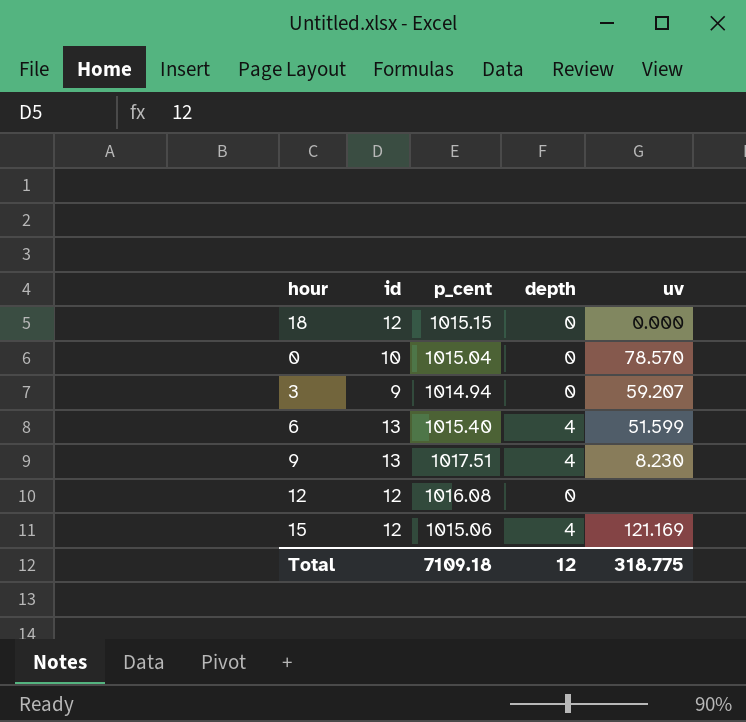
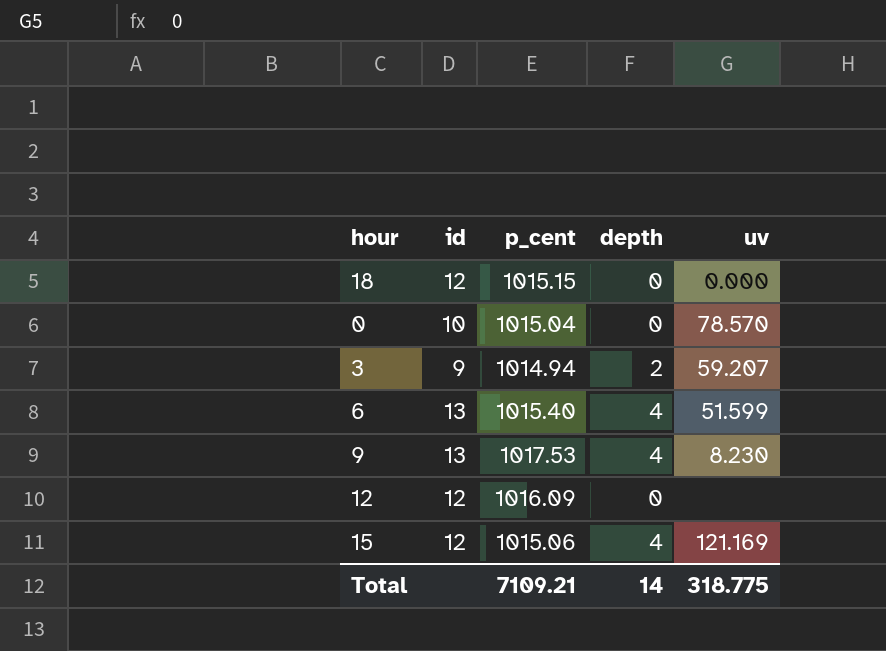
3 | depth: 0 -> 2
9 | p_cent: 1017.51 -> 1017.53
12 | p_cent: 1016.08 -> 1016.09
Total | p_cent: 7109.18 -> 7109.21
Total | depth: 12 -> 14

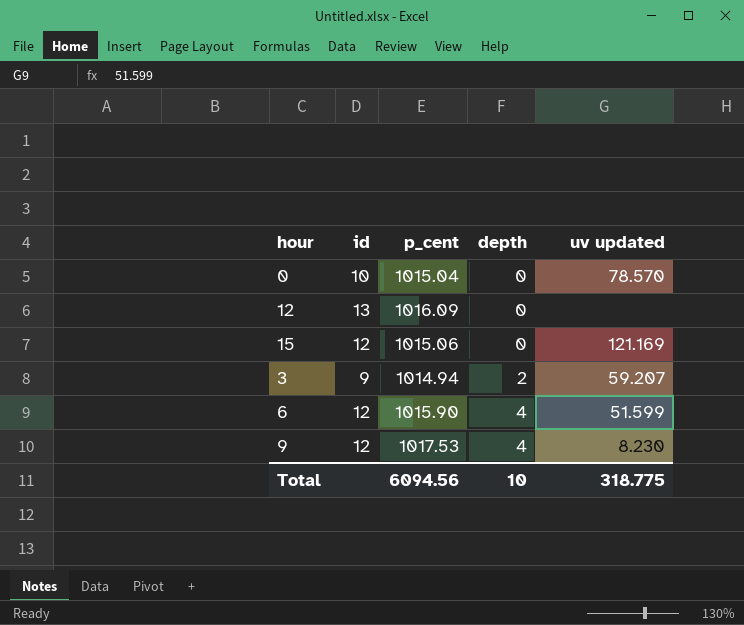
row order: none -> depth ascending
column name: uv -> uv updated
row 18: 12 | 1015.15 | 0 | 0.000 -> none
12 | id: 12 -> 13
15 | depth: 4 -> 0
6 | id: 13 -> 12
6 | p_cent: 1015.40 -> 1015.90
9 | id: 13 -> 12
Total | p_cent: 7109.21 -> 6094.56
Total | depth: 14 -> 10

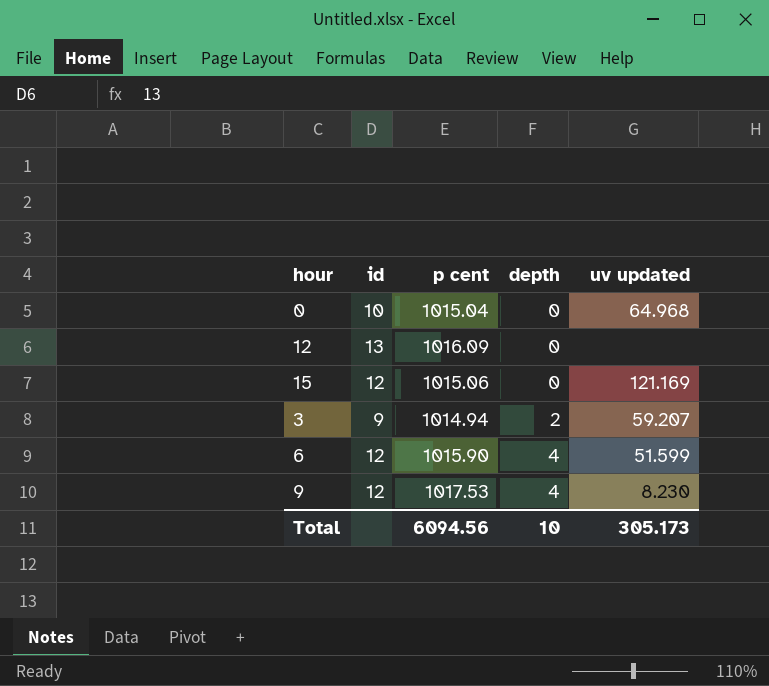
column name: p_cent -> p cent
0 | uv updated: 78.570 -> 64.968
Total | uv updated: 318.775 -> 305.173

